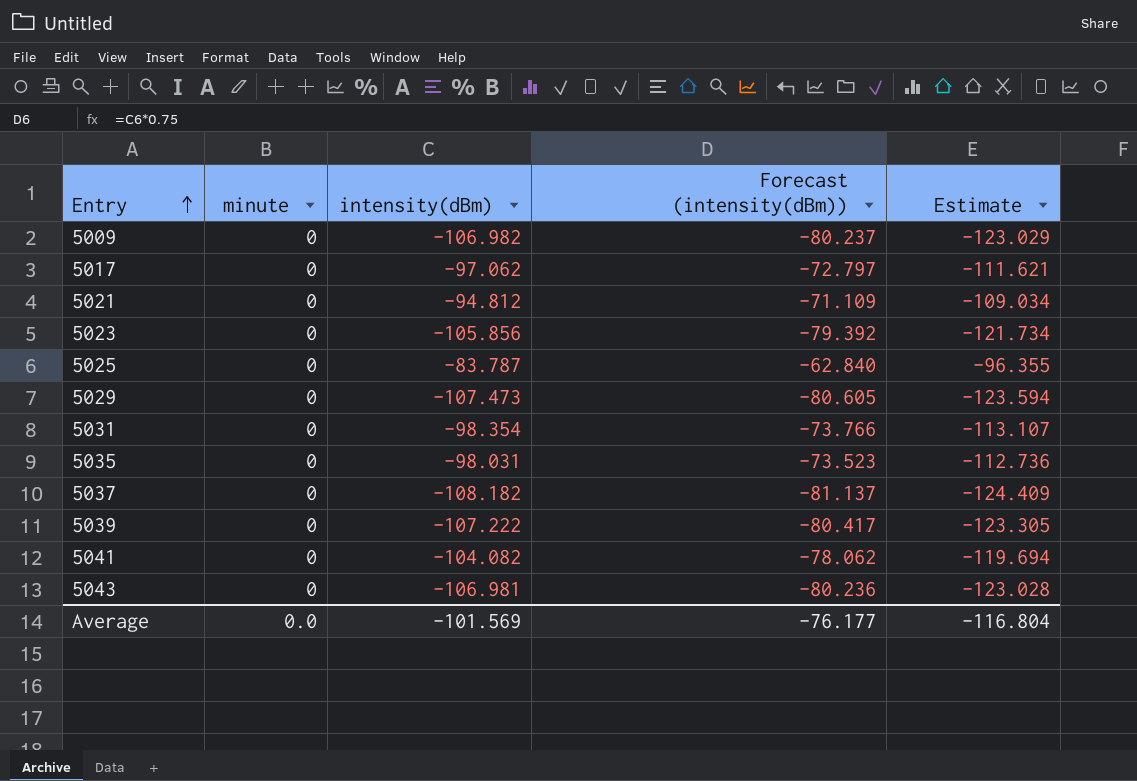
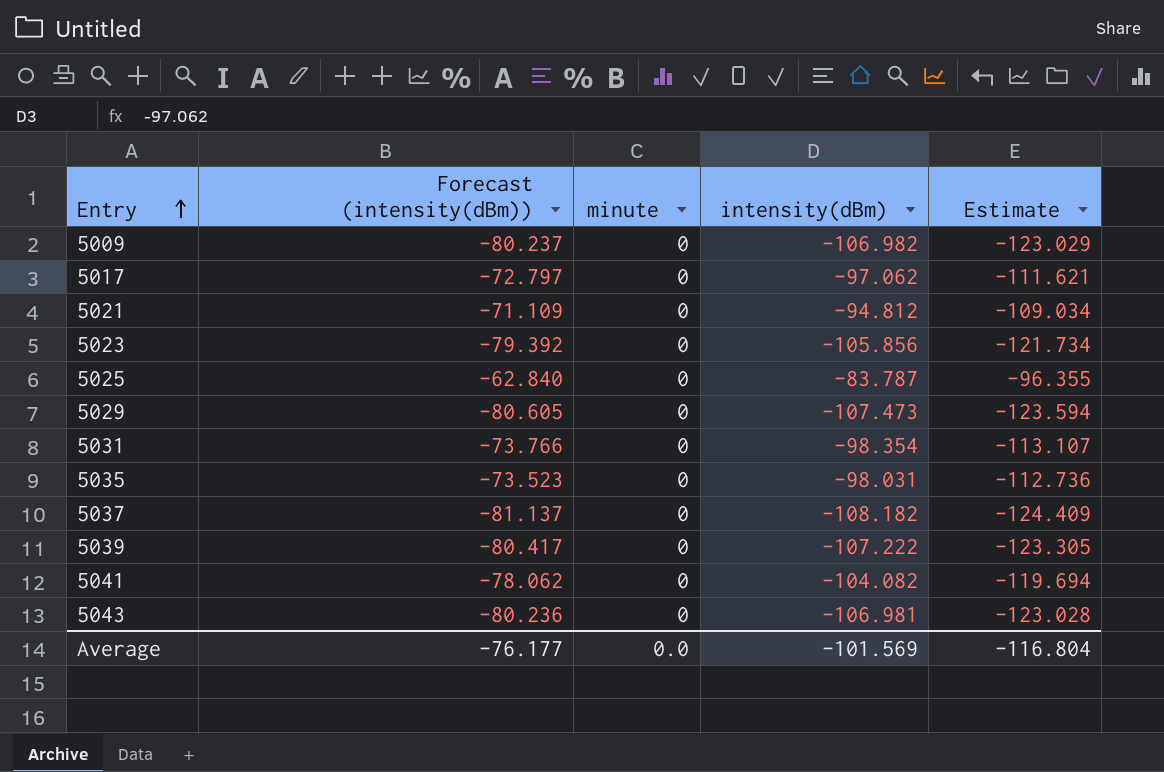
column Forecast (intensity(dBm)) | position: 4 -> 2

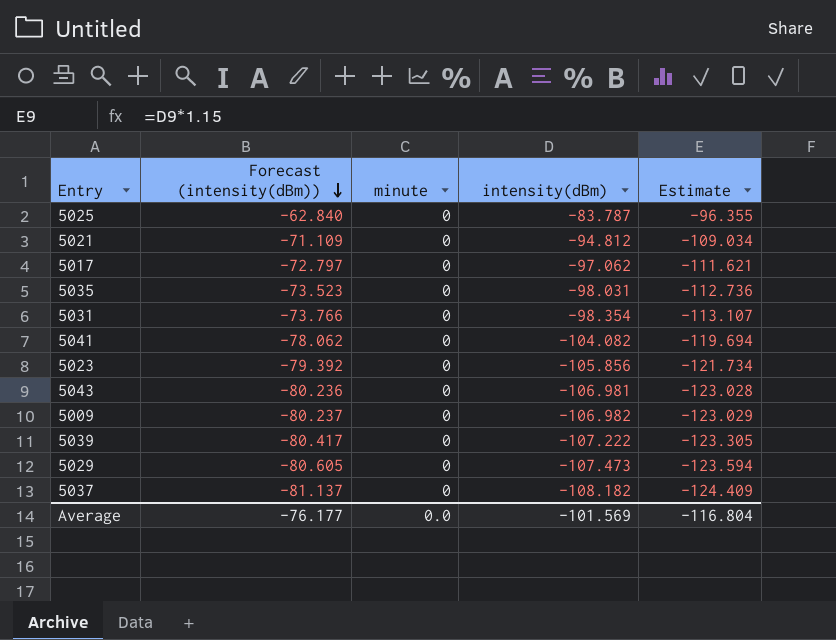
row order: Entry ascending -> Forecast (intensity(dBm)) descending

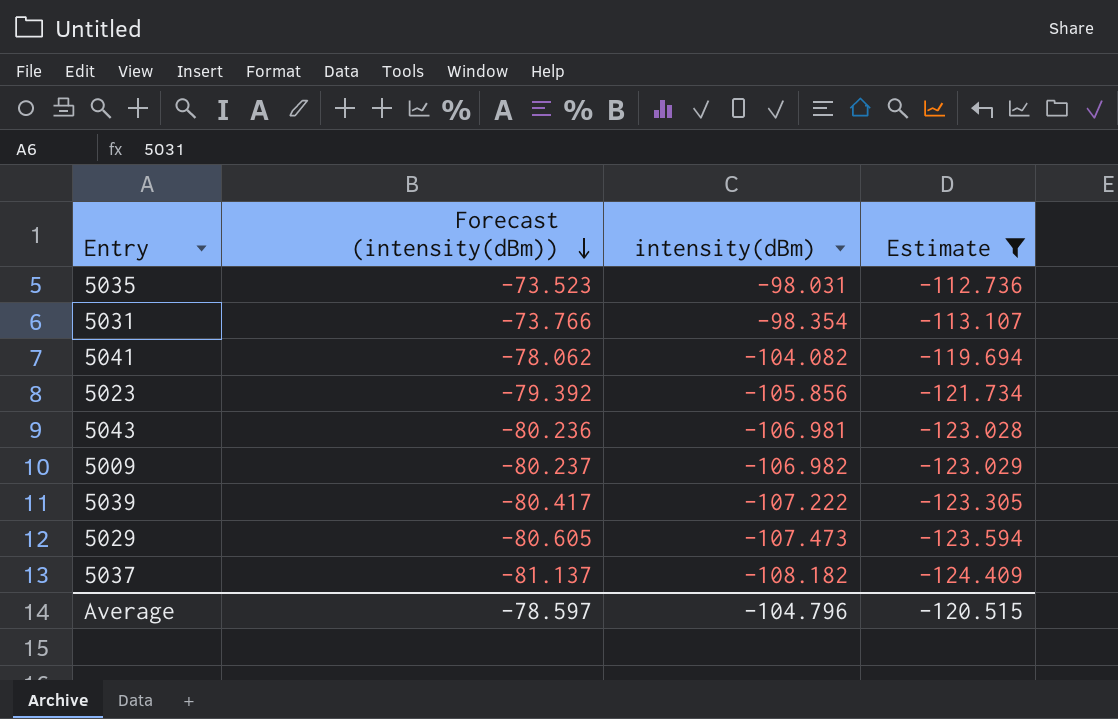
filter: none -> Estimate <= -112.736
column minute | position: 3 -> none
Average | Forecast (intensity(dBm)): -76.177 -> -78.597
Average | intensity(dBm): -101.569 -> -104.796
Average | Estimate: -116.804 -> -120.515

